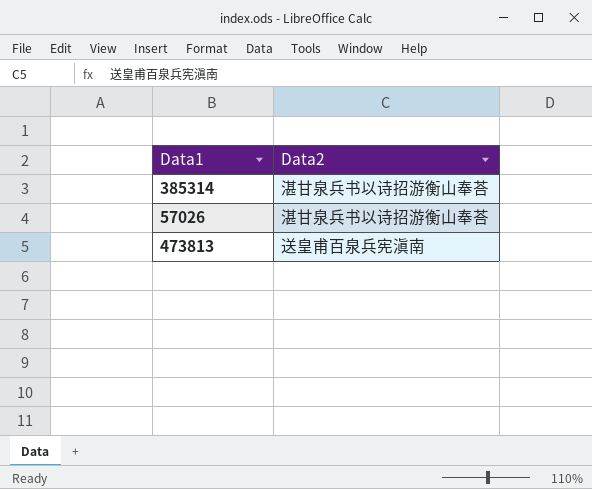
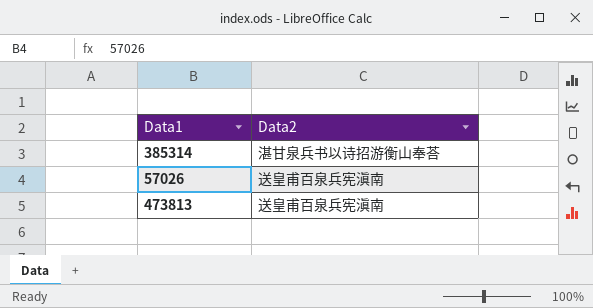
57026 | Data2: 湛甘泉兵书以诗招游衡山奉荅 -> 送皇甫百泉兵宪滇南

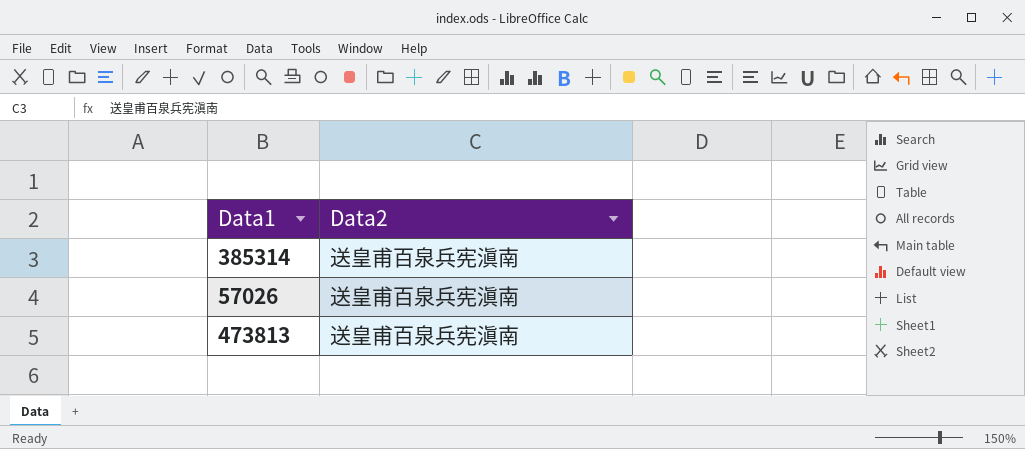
385314 | Data2: 湛甘泉兵书以诗招游衡山奉荅 -> 送皇甫百泉兵宪滇南

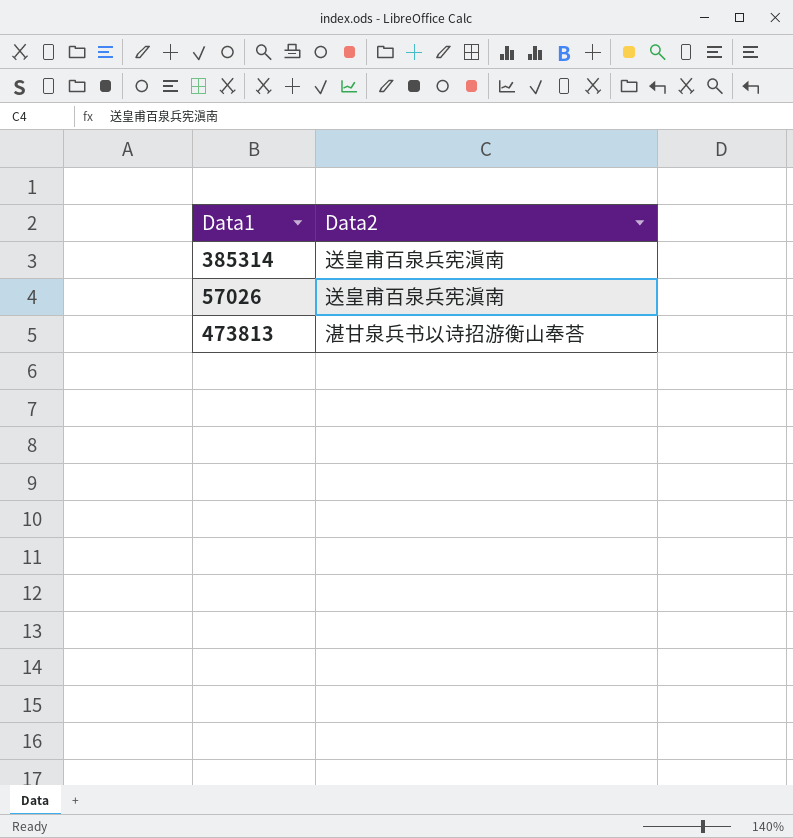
473813 | Data2: 送皇甫百泉兵宪滇南 -> 湛甘泉兵书以诗招游衡山奉荅

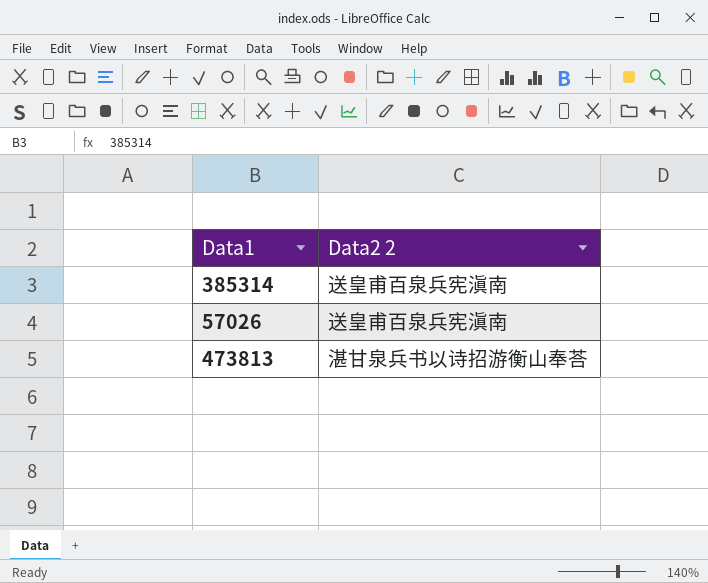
column name: Data2 -> Data2 2

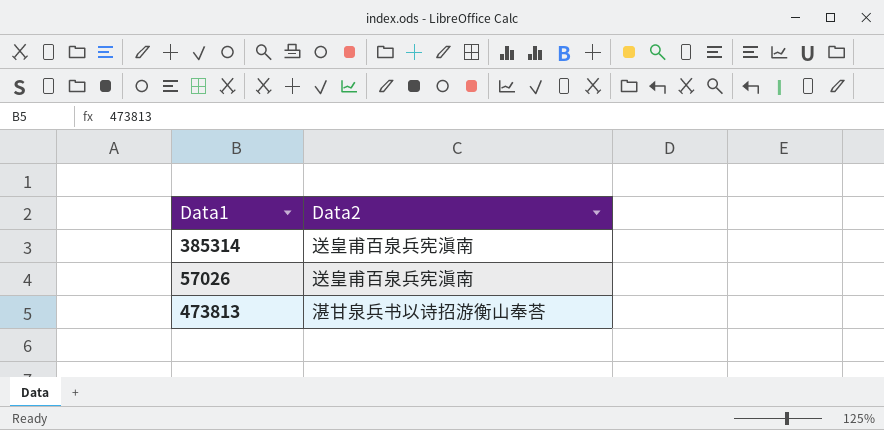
column name: Data2 2 -> Data2

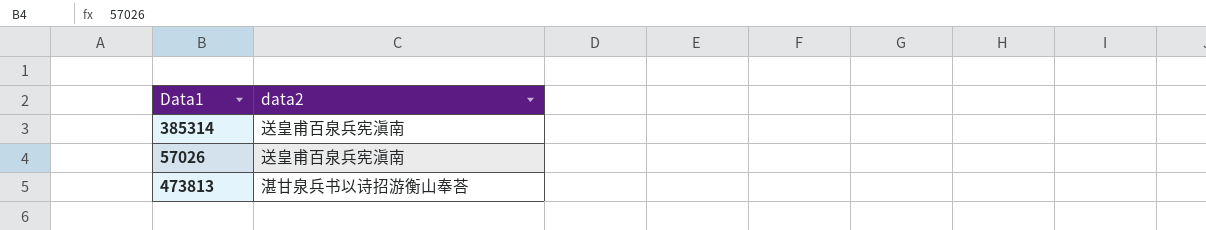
column name: Data2 -> data2

